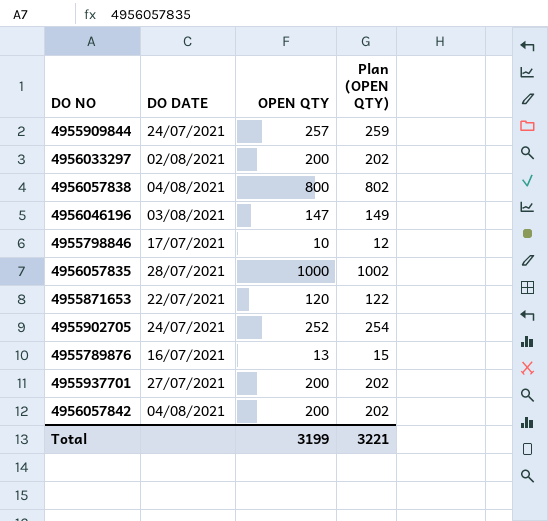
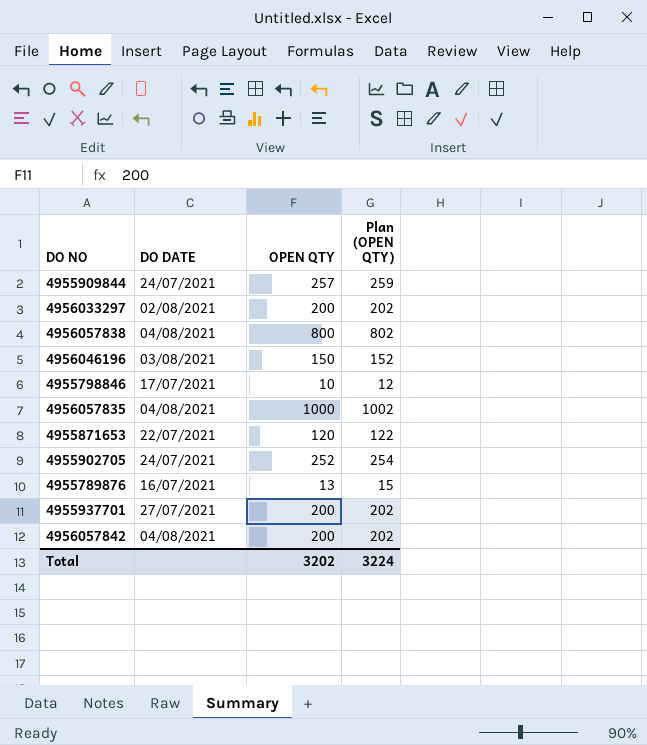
4956046196 | OPEN QTY: 147 -> 150
4956046196 | Plan (OPEN QTY): 149 -> 152
4956057835 | DO DATE: 28/07/2021 -> 04/08/2021
Total | OPEN QTY: 3199 -> 3202
Total | Plan (OPEN QTY): 3221 -> 3224

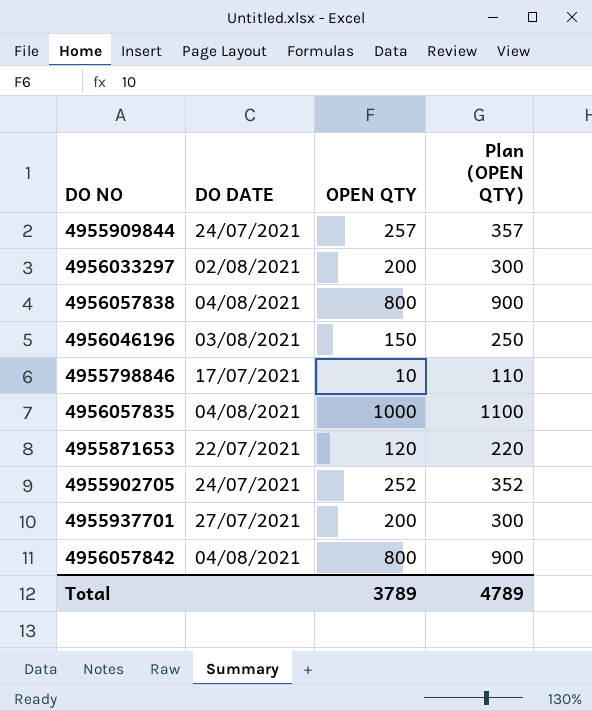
column Plan (OPEN QTY) | formula: [OPEN QTY] + 2 -> [OPEN QTY] + 100
row 4955789876: 16/07/2021 | 13 | 15 -> none
4956057842 | OPEN QTY: 200 -> 800
Total | OPEN QTY: 3202 -> 3789
Total | Plan (OPEN QTY): 3224 -> 4789

